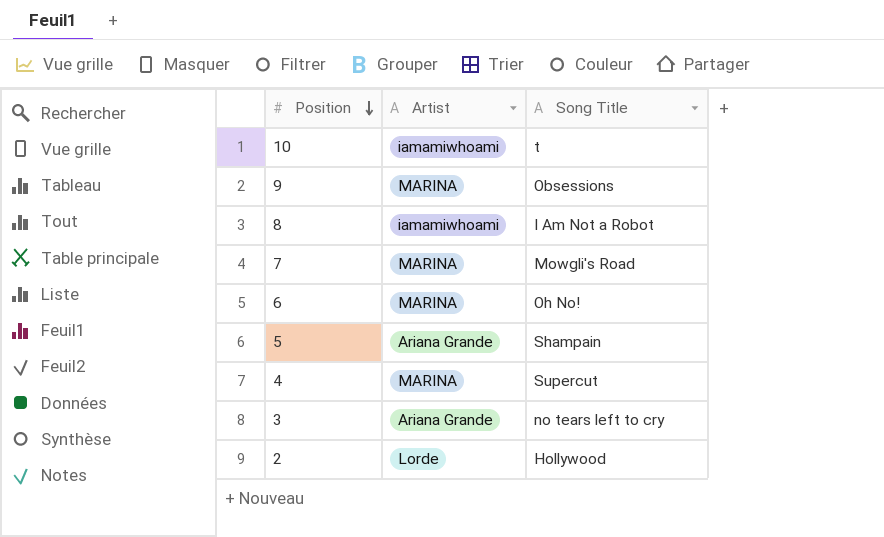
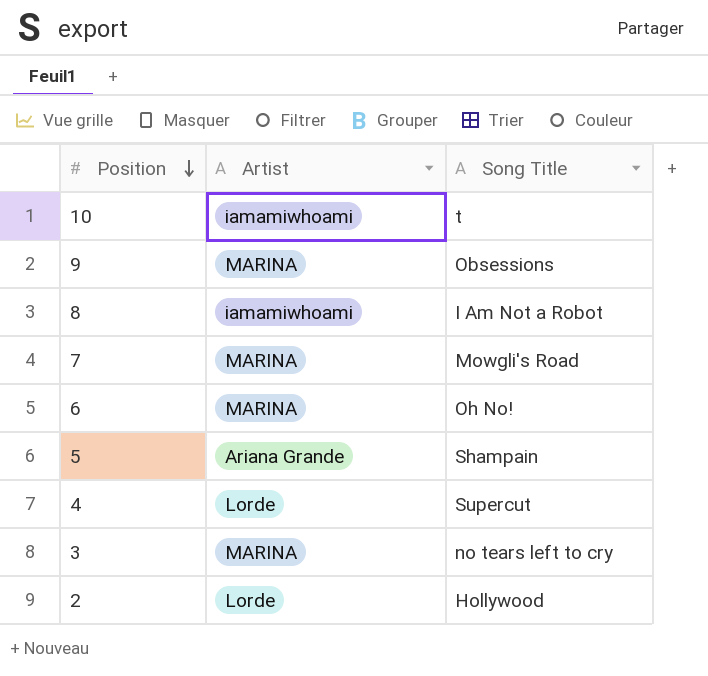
4 | Artist: MARINA -> Lorde
3 | Artist: Ariana Grande -> MARINA

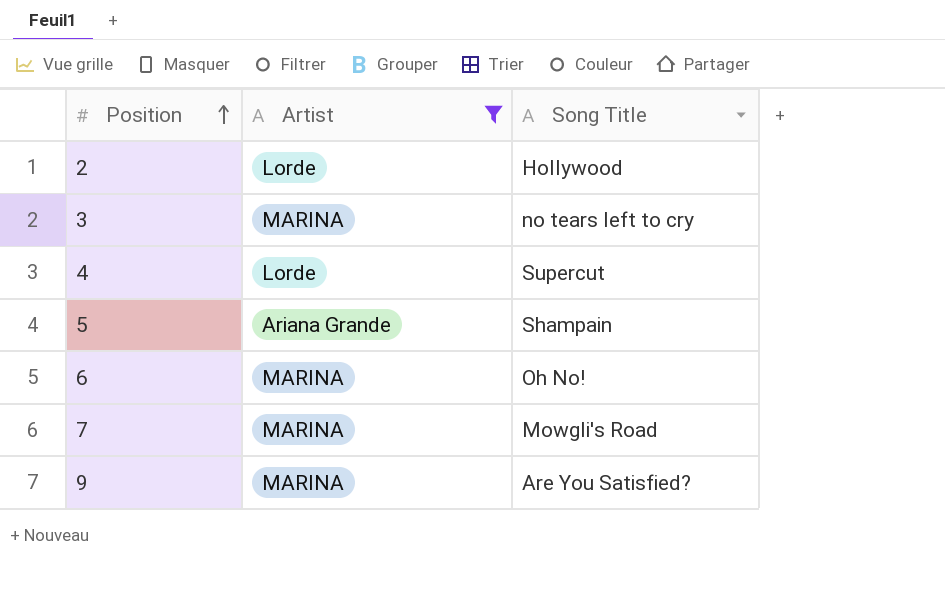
filter: none -> Artist != iamamiwhoami
row order: Position descending -> Position ascending
9 | Song Title: Obsessions -> Are You Satisfied?

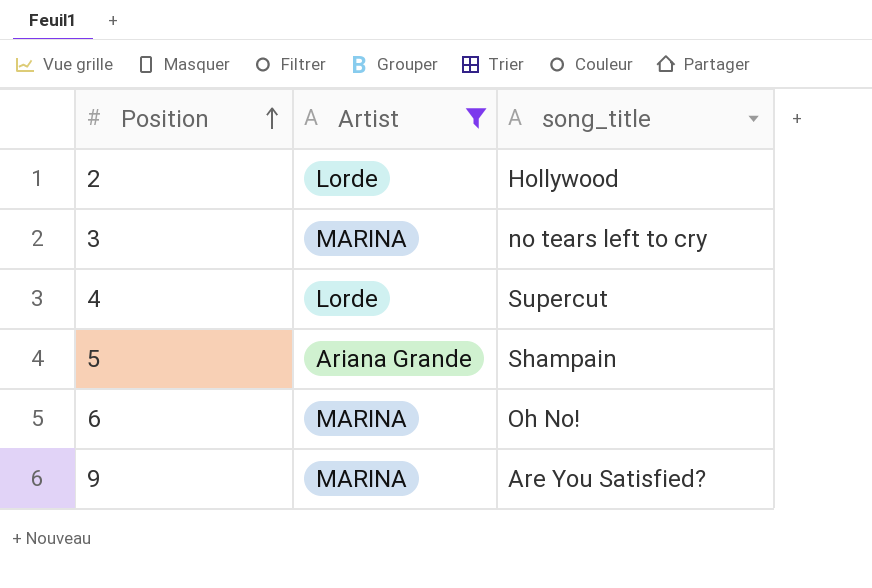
column name: Song Title -> song_title
row 7: MARINA | Mowgli's Road -> none

